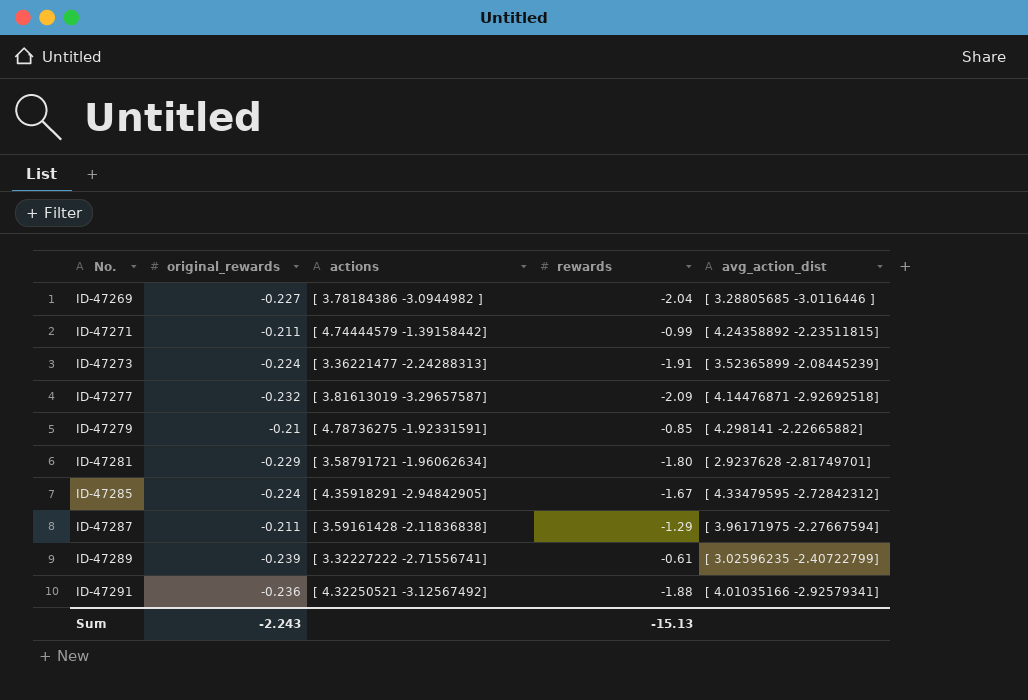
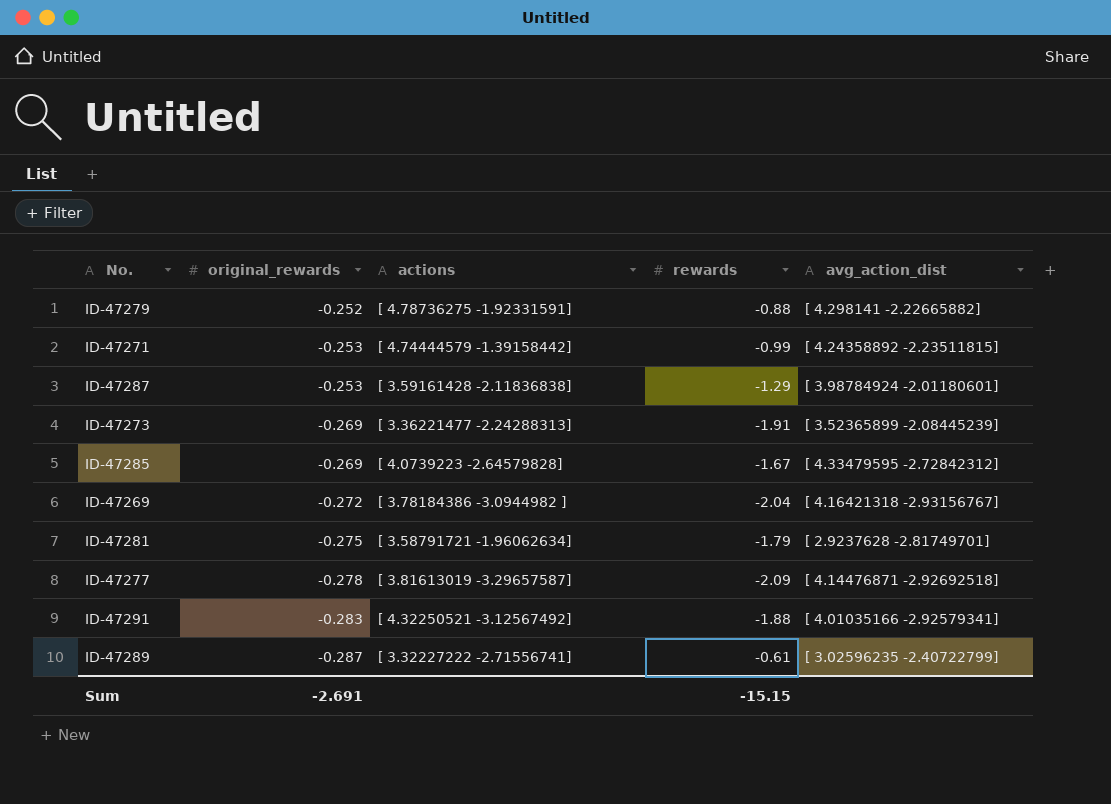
row order: No. ascending -> original_rewards descending
ID-47279 | original_rewards: -0.21 -> -0.252
ID-47279 | rewards: -0.85 -> -0.88
ID-47271 | original_rewards: -0.211 -> -0.253
ID-47287 | original_rewards: -0.211 -> -0.253
ID-47287 | avg_action_dist: [ 3.96171975 -2.27667594] -> [ 3.98784924 -2.01180601]
ID-47273 | original_rewards: -0.224 -> -0.269
ID-47285 | original_rewards: -0.224 -> -0.269
ID-47285 | actions: [ 4.35918291 -2.94842905] -> [ 4.0739223 -2.64579828]
ID-47269 | original_rewards: -0.227 -> -0.272
ID-47269 | avg_action_dist: [ 3.28805685 -3.0116446 ] -> [ 4.16421318 -2.93156767]
ID-47281 | original_rewards: -0.229 -> -0.275
ID-47281 | rewards: -1.80 -> -1.79
ID-47277 | original_rewards: -0.232 -> -0.278
ID-47291 | original_rewards: -0.236 -> -0.283
ID-47289 | original_rewards: -0.239 -> -0.287
Sum | original_rewards: -2.243 -> -2.691
Sum | rewards: -15.13 -> -15.15

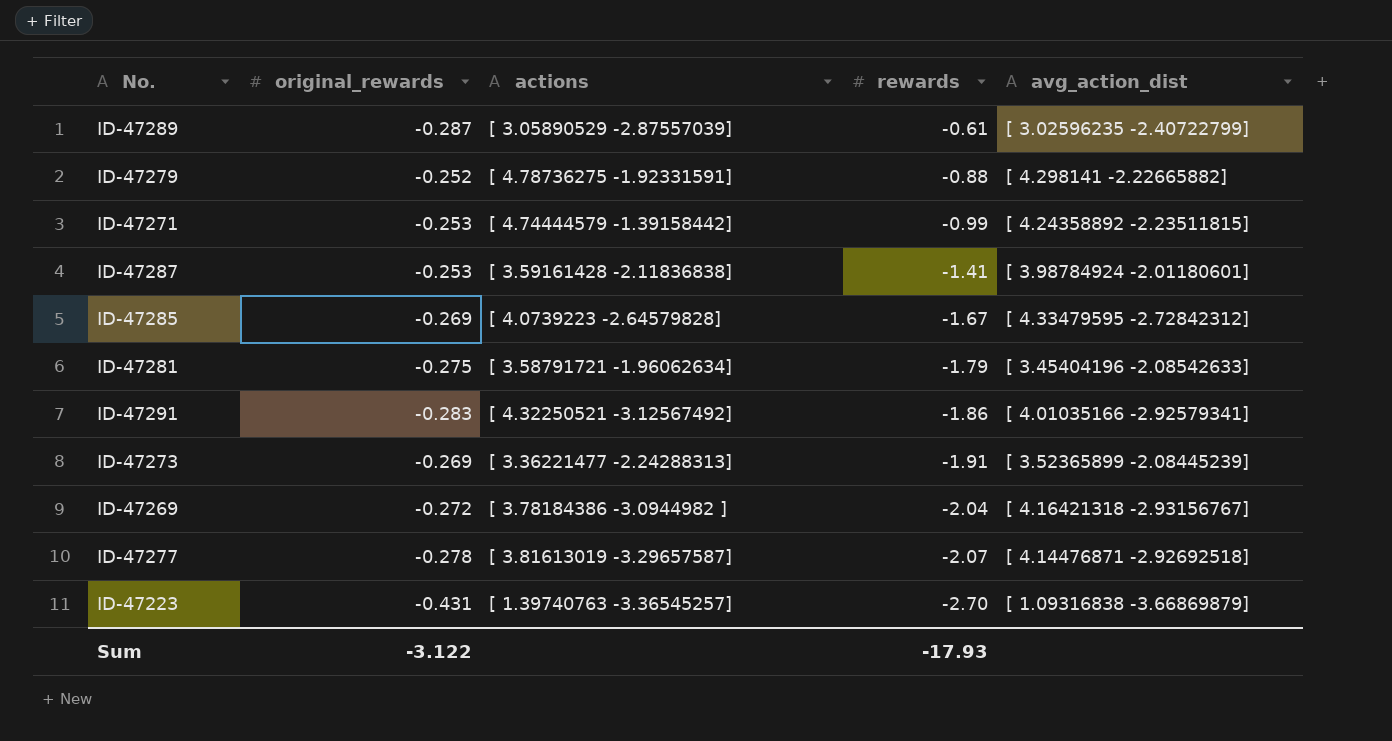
row order: original_rewards descending -> rewards descending
ID-47289 | actions: [ 3.32227222 -2.71556741] -> [ 3.05890529 -2.87557039]
ID-47287 | rewards: -1.29 -> -1.41
ID-47281 | avg_action_dist: [ 2.9237628 -2.81749701] -> [ 3.45404196 -2.08542633]
ID-47291 | rewards: -1.88 -> -1.86
ID-47277 | rewards: -2.09 -> -2.07
row ID-47223: none -> -0.431 | [ 1.39740763 -3.36545257] | -2.70 | [ 1.09316838 -3.66869879]
Sum | original_rewards: -2.691 -> -3.122
Sum | rewards: -15.15 -> -17.93

